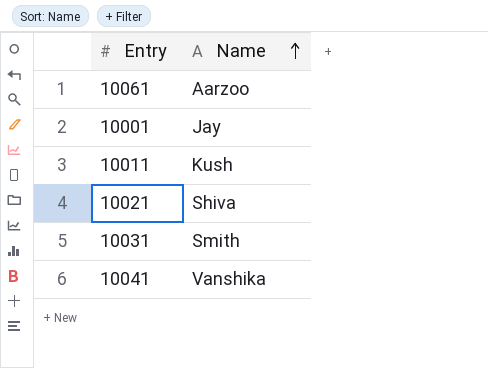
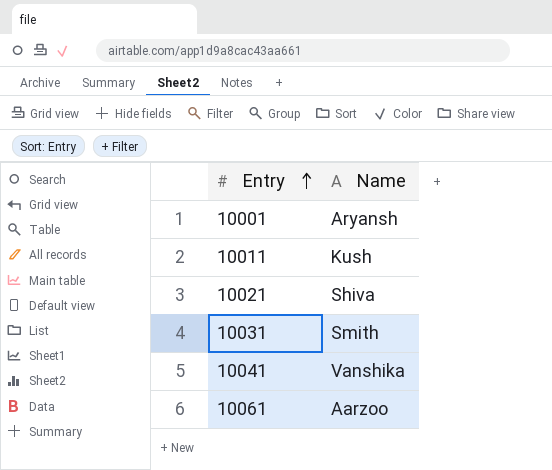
row order: Name ascending -> Entry ascending
10001 | Name: Jay -> Aryansh

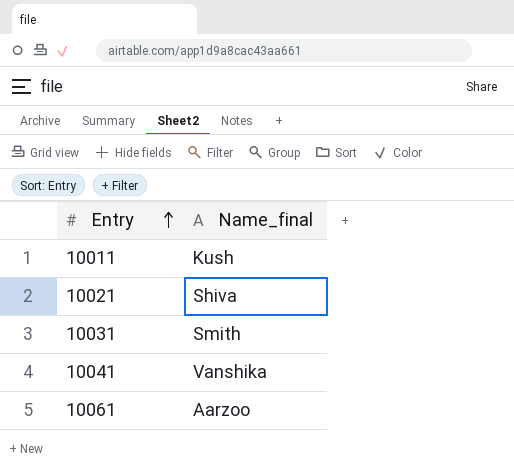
column name: Name -> Name_final
row 10001: Aryansh -> none

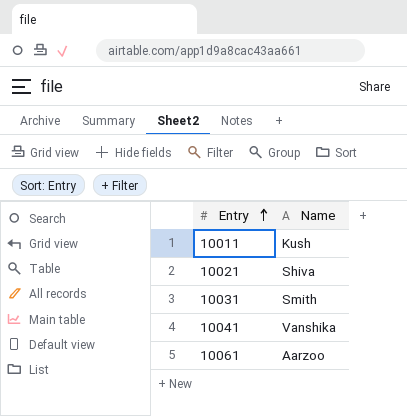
column name: Name_final -> Name

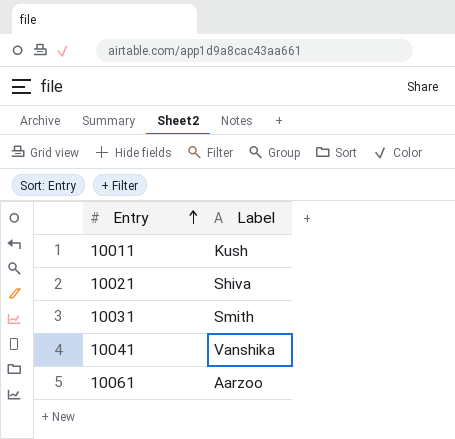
column name: Name -> Label

